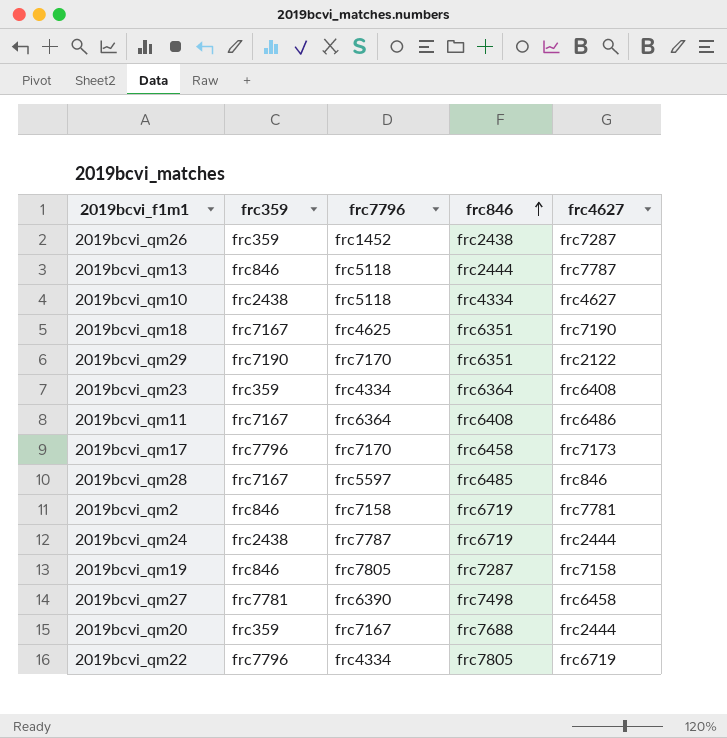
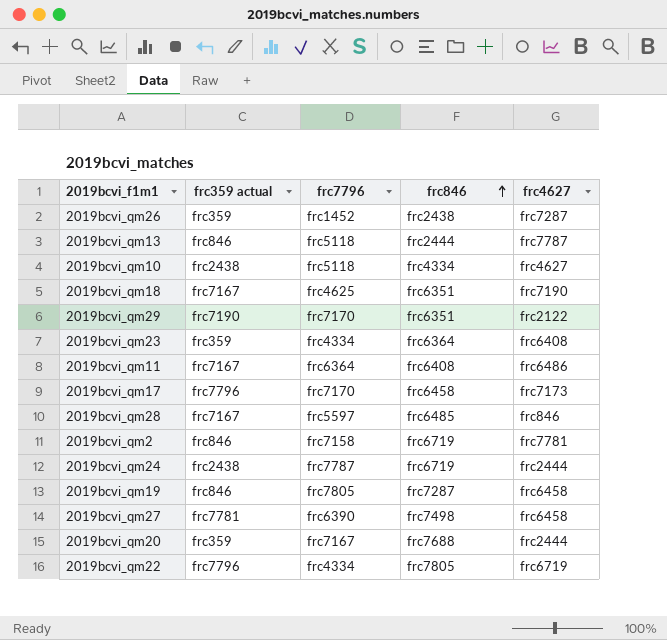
column name: frc359 -> frc359 actual
2019bcvi_qm19 | frc4627: frc7158 -> frc6458

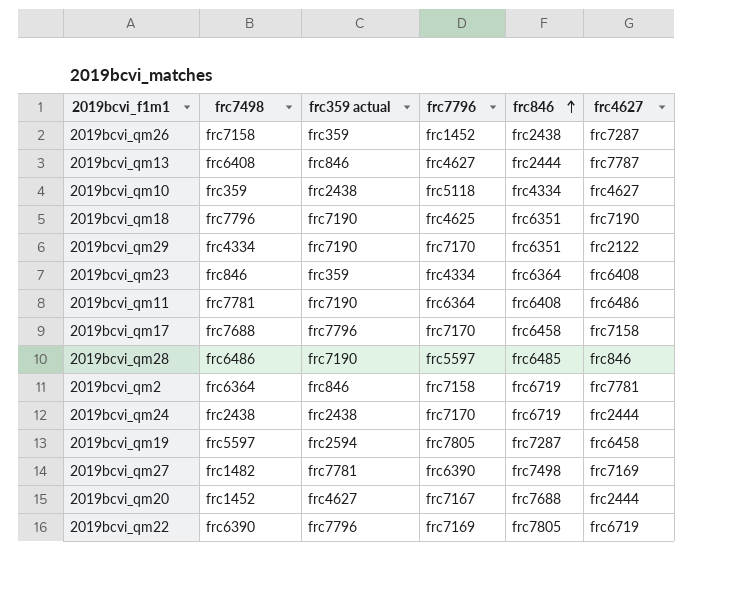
column frc7498 | position: none -> 2
2019bcvi_qm13 | frc7796: frc5118 -> frc4627
2019bcvi_qm18 | frc359 actual: frc7167 -> frc7190
2019bcvi_qm11 | frc359 actual: frc7167 -> frc7190
2019bcvi_qm17 | frc4627: frc7173 -> frc7158
2019bcvi_qm28 | frc359 actual: frc7167 -> frc7190
2019bcvi_qm24 | frc7796: frc7787 -> frc7170
2019bcvi_qm19 | frc359 actual: frc846 -> frc2594
2019bcvi_qm27 | frc4627: frc6458 -> frc7169
2019bcvi_qm20 | frc359 actual: frc359 -> frc4627
2019bcvi_qm22 | frc7796: frc4334 -> frc7169

